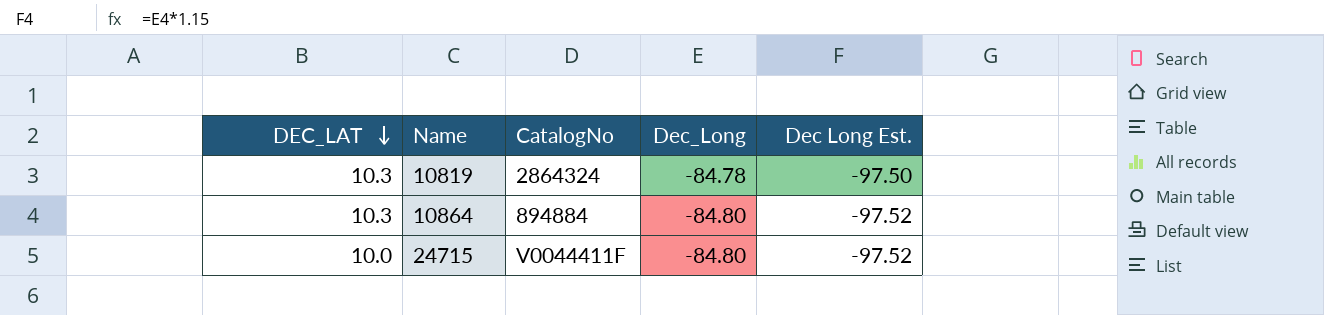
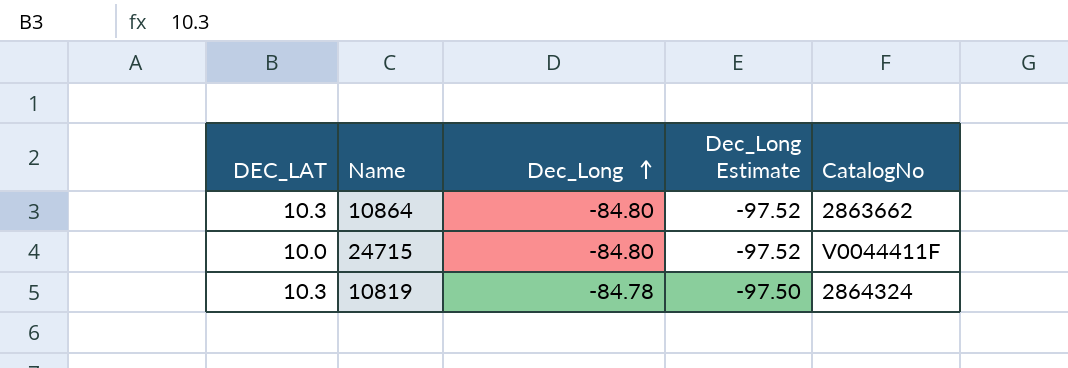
row order: DEC_LAT descending -> Dec_Long ascending
column name: Dec Long Est. -> Dec_Long Estimate
column CatalogNo | position: 3 -> 5
10864 | CatalogNo: 894884 -> 2863662

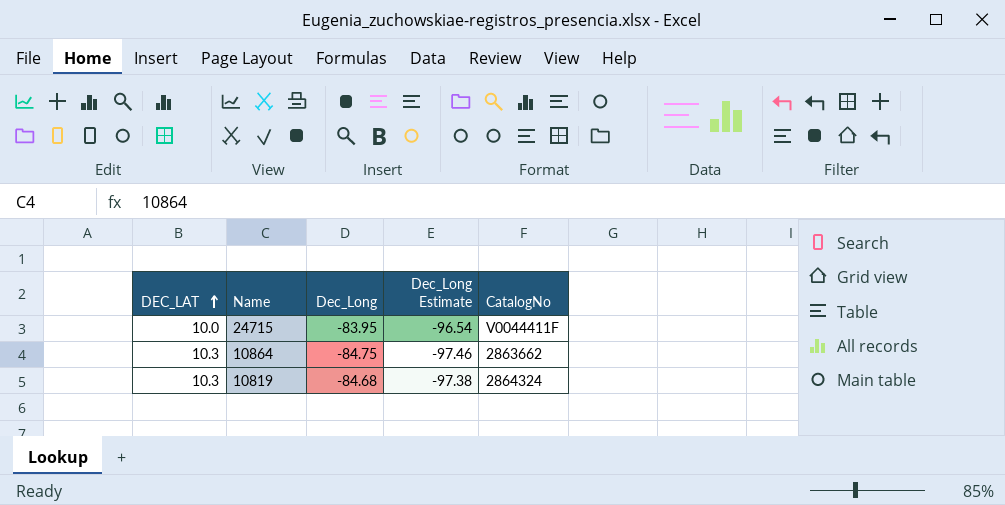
row order: Dec_Long ascending -> DEC_LAT ascending
24715 | Dec_Long: -84.80 -> -83.95
24715 | Dec_Long Estimate: -97.52 -> -96.54
10864 | Dec_Long: -84.80 -> -84.75
10864 | Dec_Long Estimate: -97.52 -> -97.46
10819 | Dec_Long: -84.78 -> -84.68
10819 | Dec_Long Estimate: -97.50 -> -97.38

